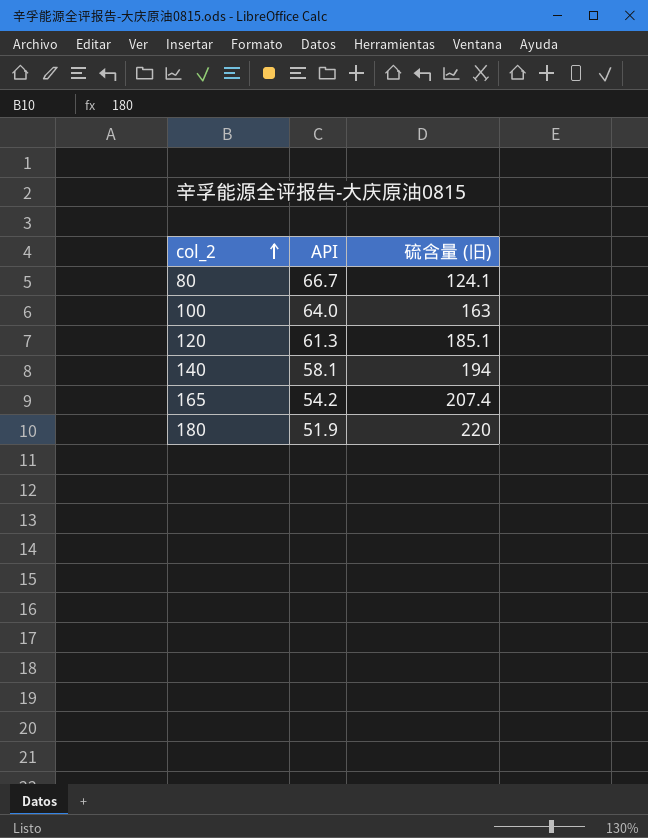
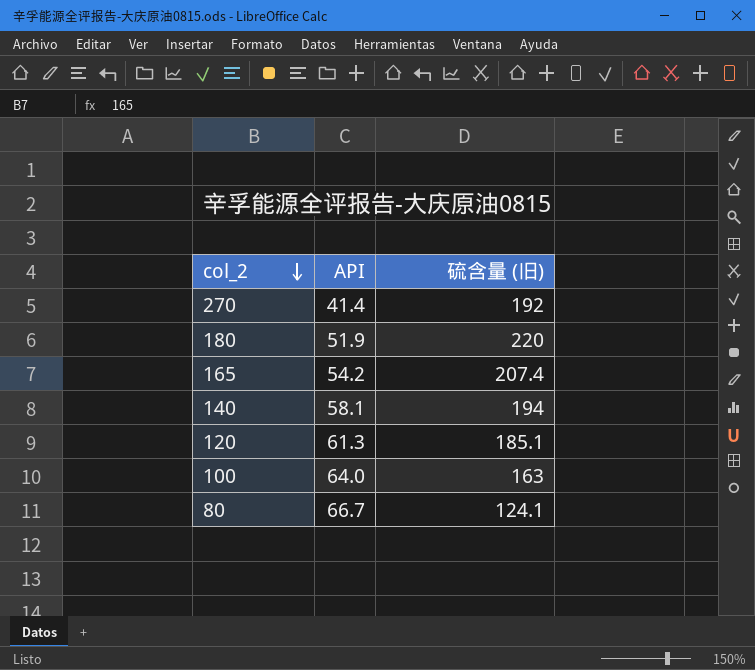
row order: col_2 ascending -> col_2 descending
row 270: none -> 41.4 | 192

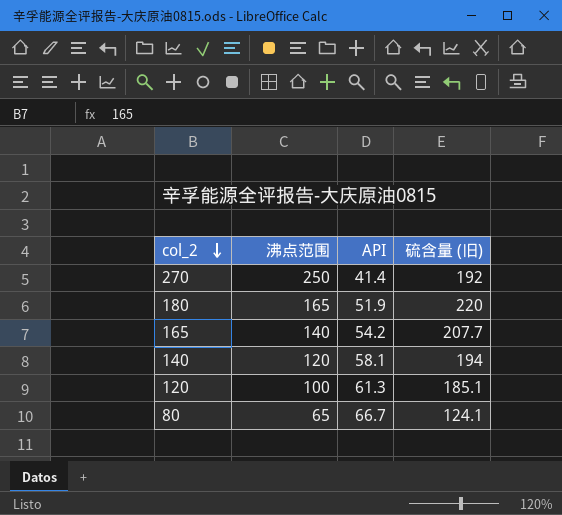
column 沸点范围 | position: none -> 2
row 100: 64.0 | 163 -> none
165 | 硫含量 (旧): 207.4 -> 207.7

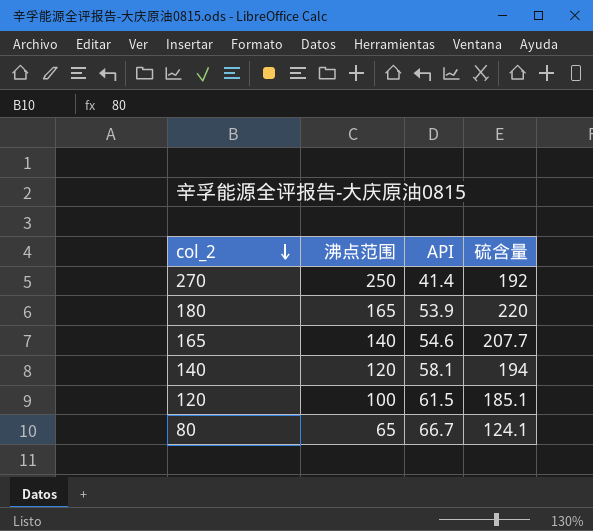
column name: 硫含量 (旧) -> 硫含量
180 | API: 51.9 -> 53.9
165 | API: 54.2 -> 54.6
120 | API: 61.3 -> 61.5

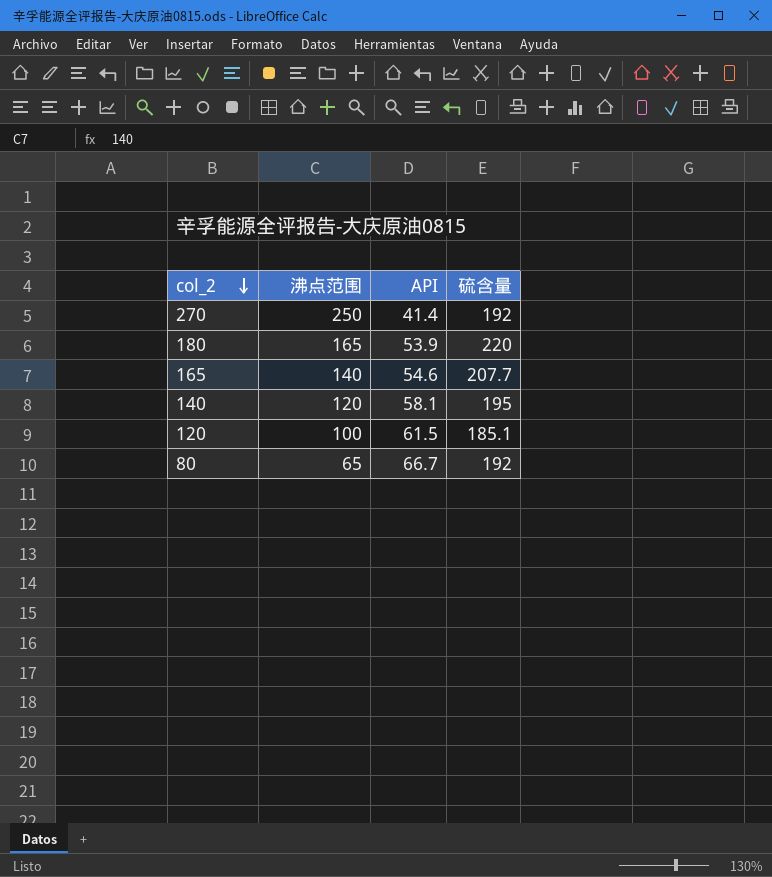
140 | 硫含量: 194 -> 195
80 | 硫含量: 124.1 -> 192

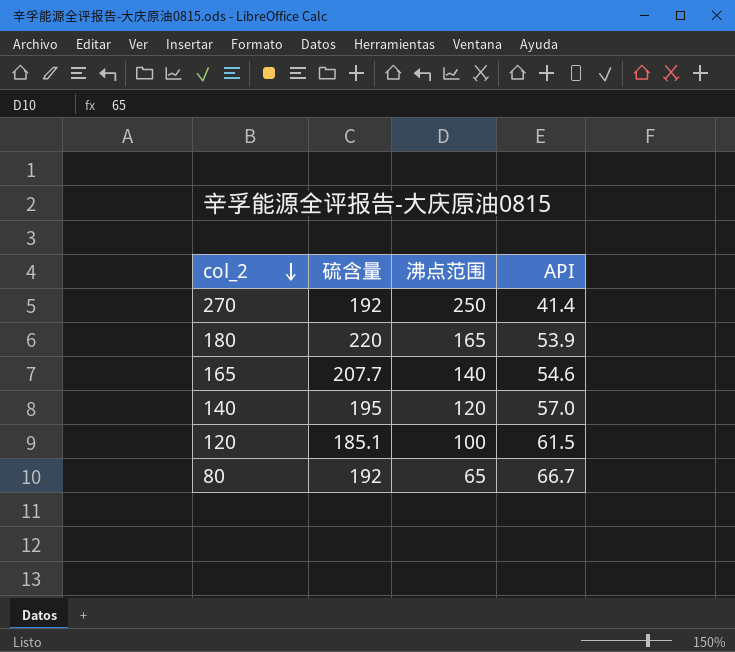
column 硫含量 | position: 4 -> 2
140 | API: 58.1 -> 57.0

